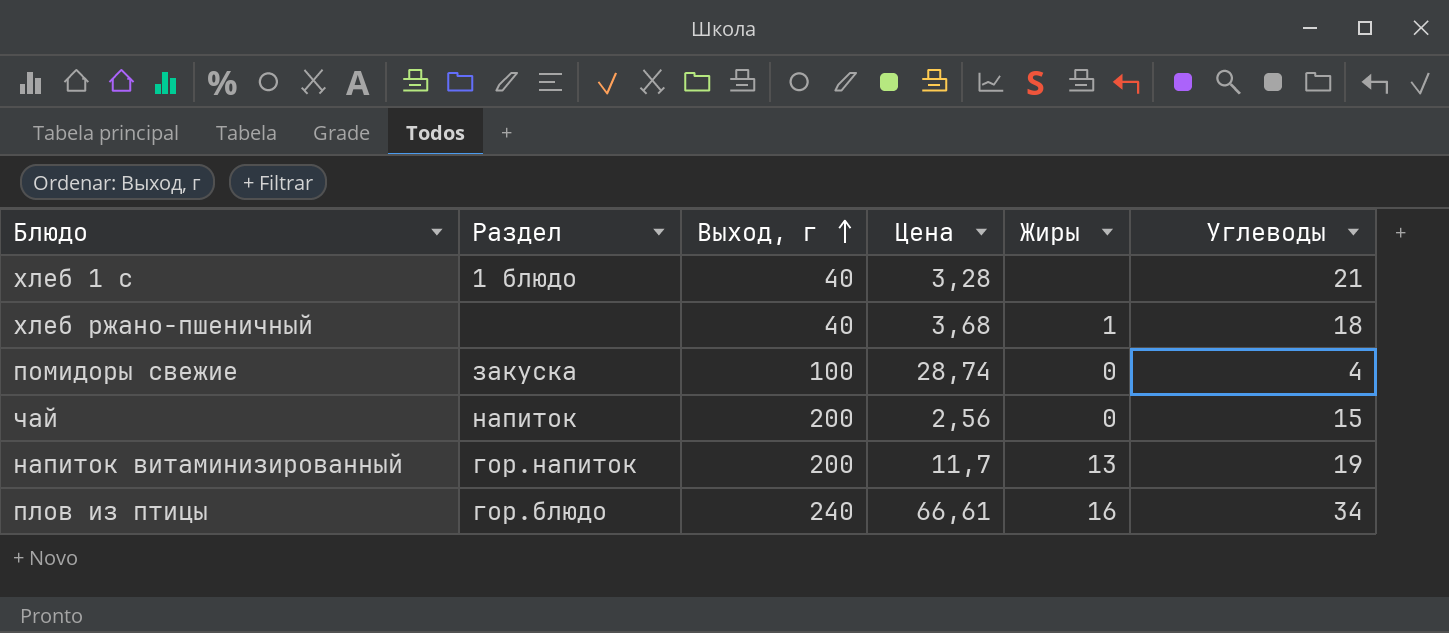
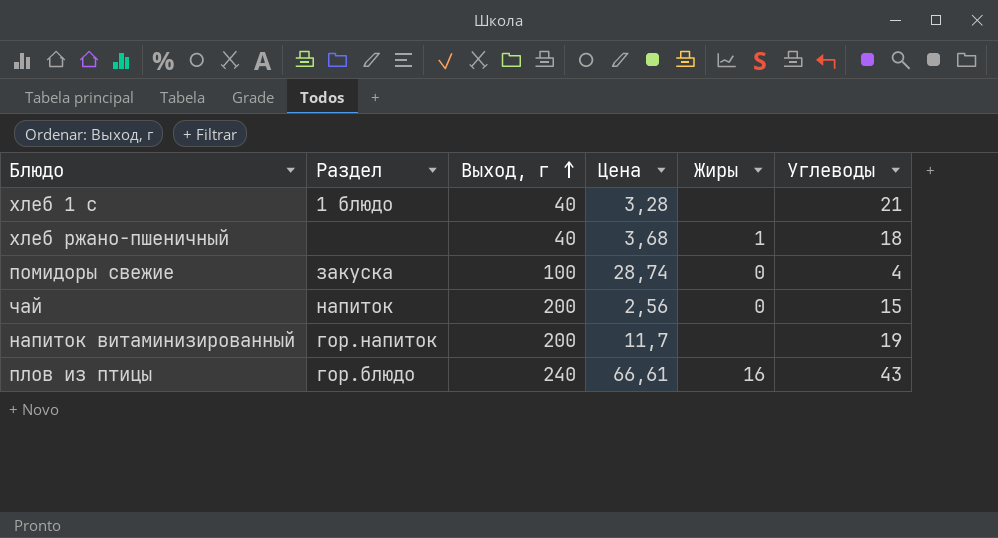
напиток витаминизированный | Жиры: 13 -> none
плов из птицы | Углеводы: 34 -> 43

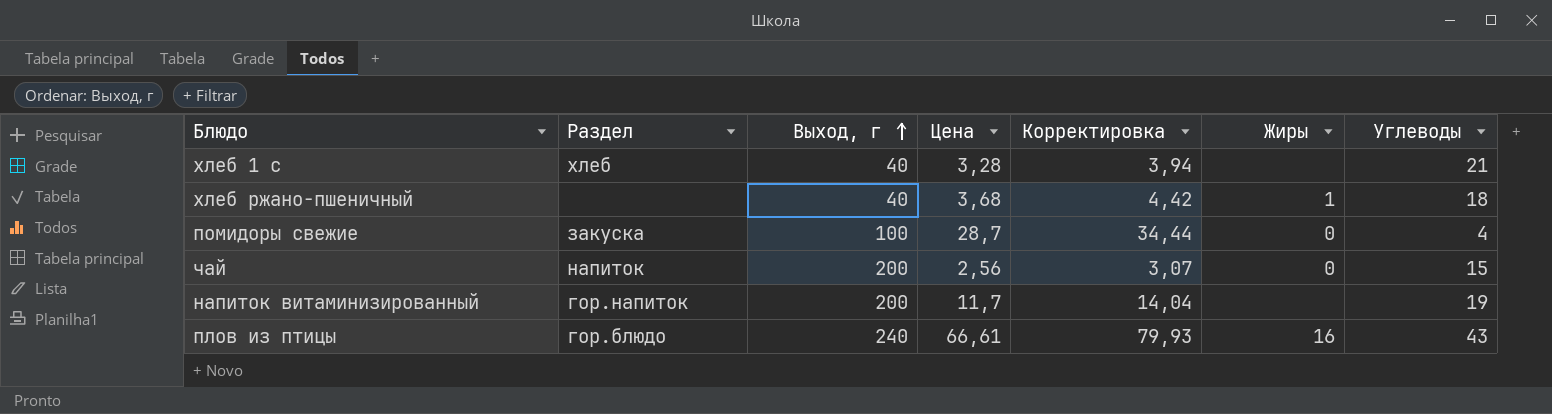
column Корректировка | formula: none -> [Цена] * 1,2
хлеб 1 с | Раздел: 1 блюдо -> хлеб
помидоры свежие | Цена: 28,74 -> 28,7

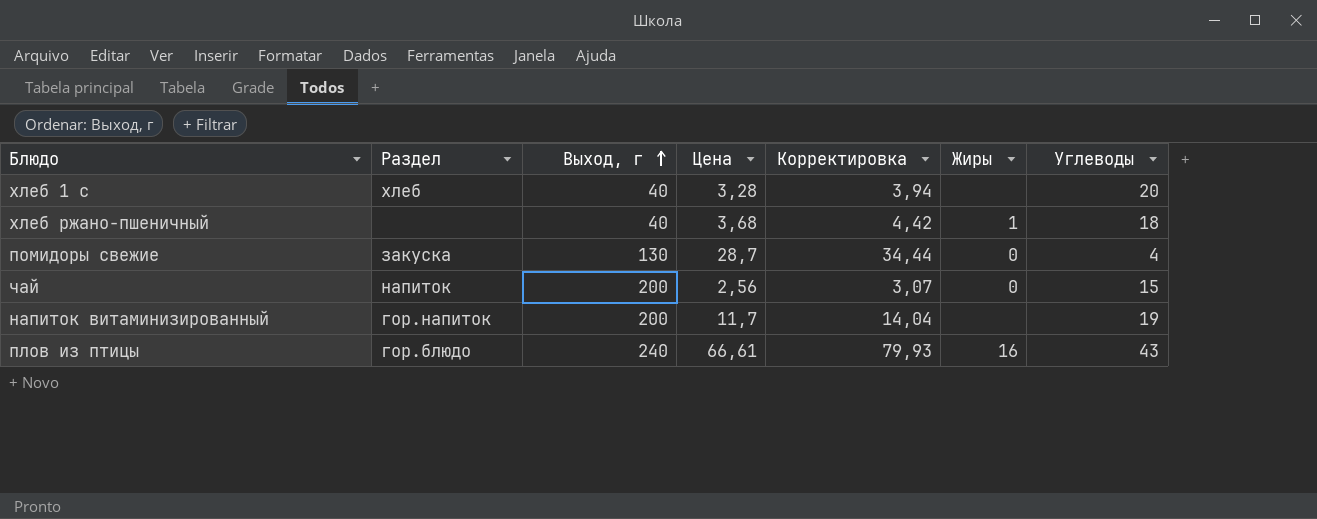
хлеб 1 с | Углеводы: 21 -> 20
помидоры свежие | Выход, г: 100 -> 130

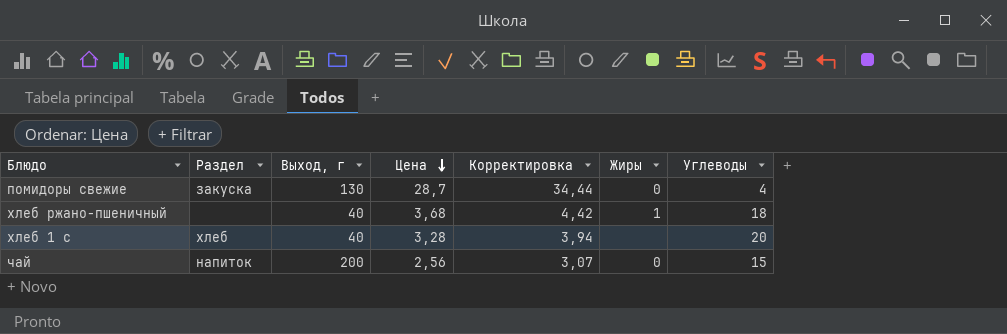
row order: Выход, г ascending -> Цена descending
row напиток витаминизированный: гор.напиток | 200 | 11,7 | 14,04 | none | 19 -> none
row плов из птицы: гор.блюдо | 240 | 66,61 | 79,93 | 16 | 43 -> none

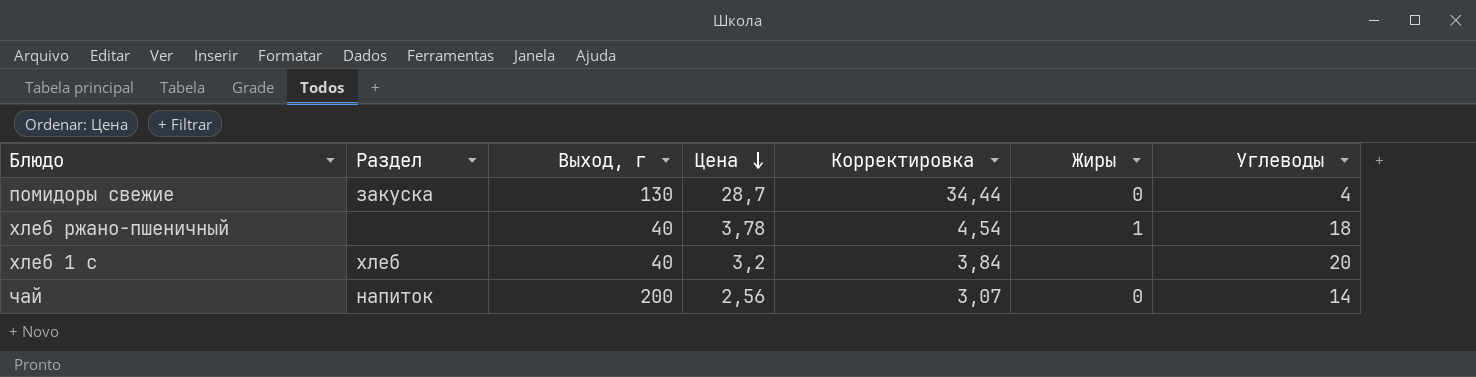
хлеб ржано-пшеничный | Цена: 3,68 -> 3,78
хлеб ржано-пшеничный | Корректировка: 4,42 -> 4,54
хлеб 1 с | Цена: 3,28 -> 3,2
хлеб 1 с | Корректировка: 3,94 -> 3,84
чай | Углеводы: 15 -> 14

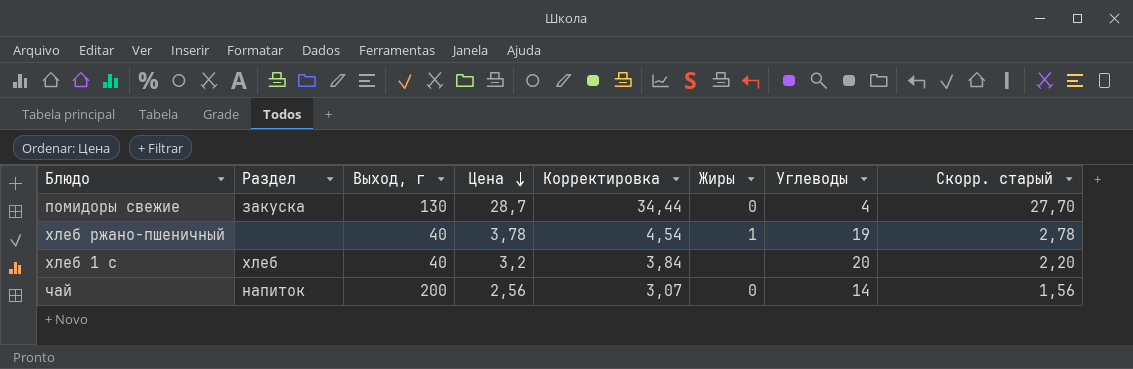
column Скорр. старый | formula: none -> [Цена] - 1
хлеб ржано-пшеничный | Углеводы: 18 -> 19

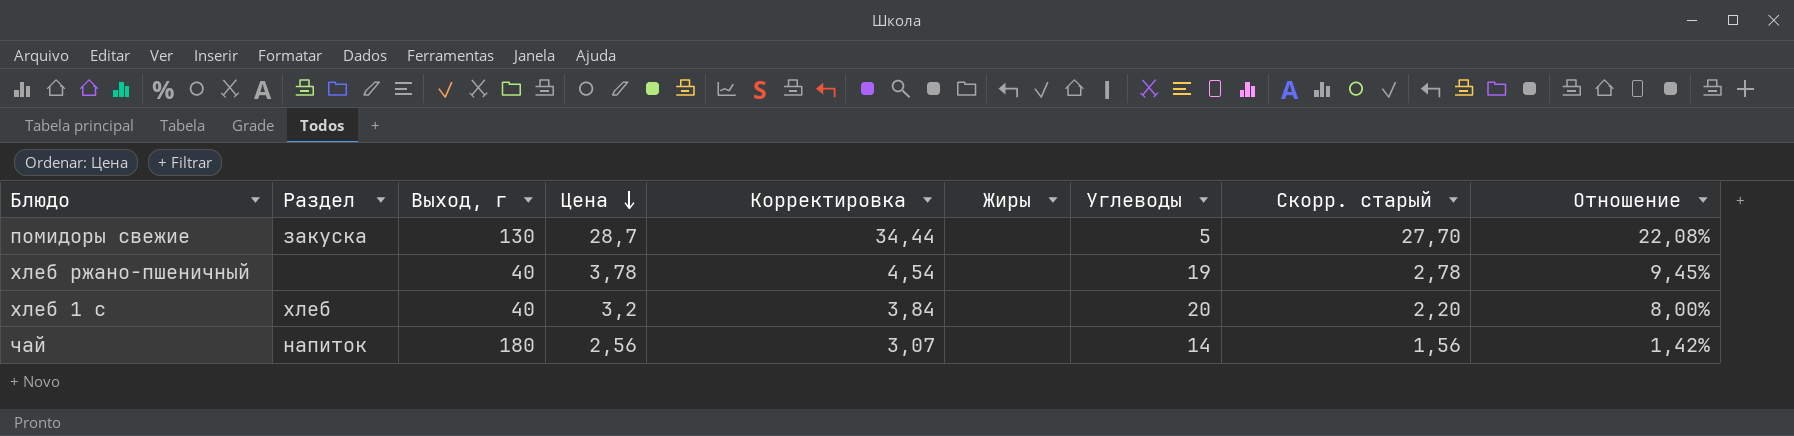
column Отношение | formula: none -> [Цена] / [Выход, г]
помидоры свежие | Жиры: 0 -> none
помидоры свежие | Углеводы: 4 -> 5
хлеб ржано-пшеничный | Жиры: 1 -> none
чай | Выход, г: 200 -> 180
чай | Жиры: 0 -> none

